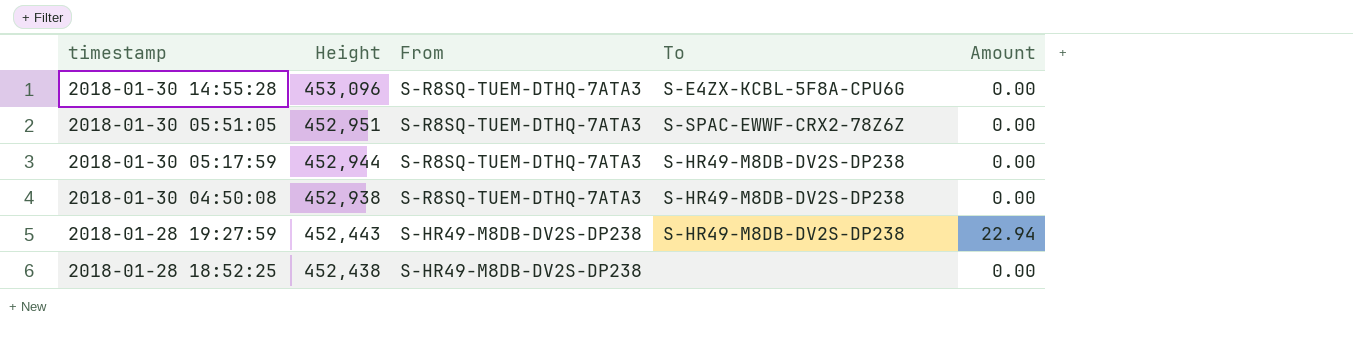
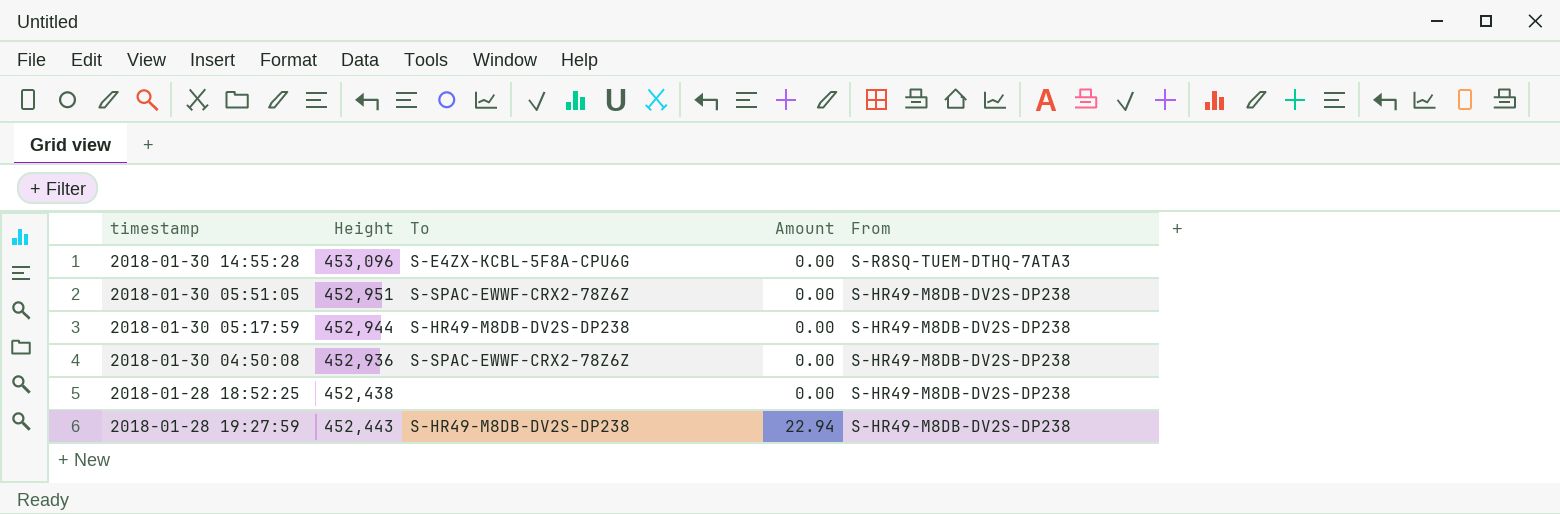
row order: timestamp descending -> Amount ascending
column From | position: 3 -> 5
2018-01-30 05:51:05 | From: S-R8SQ-TUEM-DTHQ-7ATA3 -> S-HR49-M8DB-DV2S-DP238
2018-01-30 05:17:59 | From: S-R8SQ-TUEM-DTHQ-7ATA3 -> S-HR49-M8DB-DV2S-DP238
2018-01-30 04:50:08 | Height: 452,938 -> 452,936
2018-01-30 04:50:08 | To: S-HR49-M8DB-DV2S-DP238 -> S-SPAC-EWWF-CRX2-78Z6Z
2018-01-30 04:50:08 | From: S-R8SQ-TUEM-DTHQ-7ATA3 -> S-HR49-M8DB-DV2S-DP238

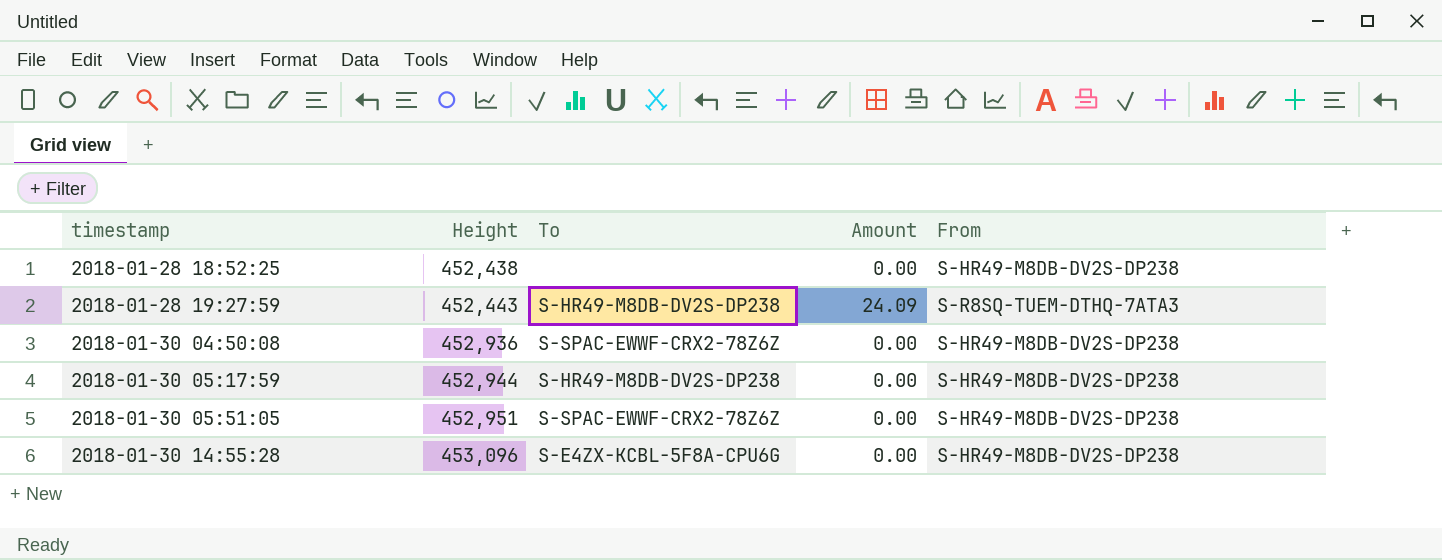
row order: Amount ascending -> timestamp ascending
2018-01-28 19:27:59 | Amount: 22.94 -> 24.09
2018-01-28 19:27:59 | From: S-HR49-M8DB-DV2S-DP238 -> S-R8SQ-TUEM-DTHQ-7ATA3
2018-01-30 14:55:28 | From: S-R8SQ-TUEM-DTHQ-7ATA3 -> S-HR49-M8DB-DV2S-DP238

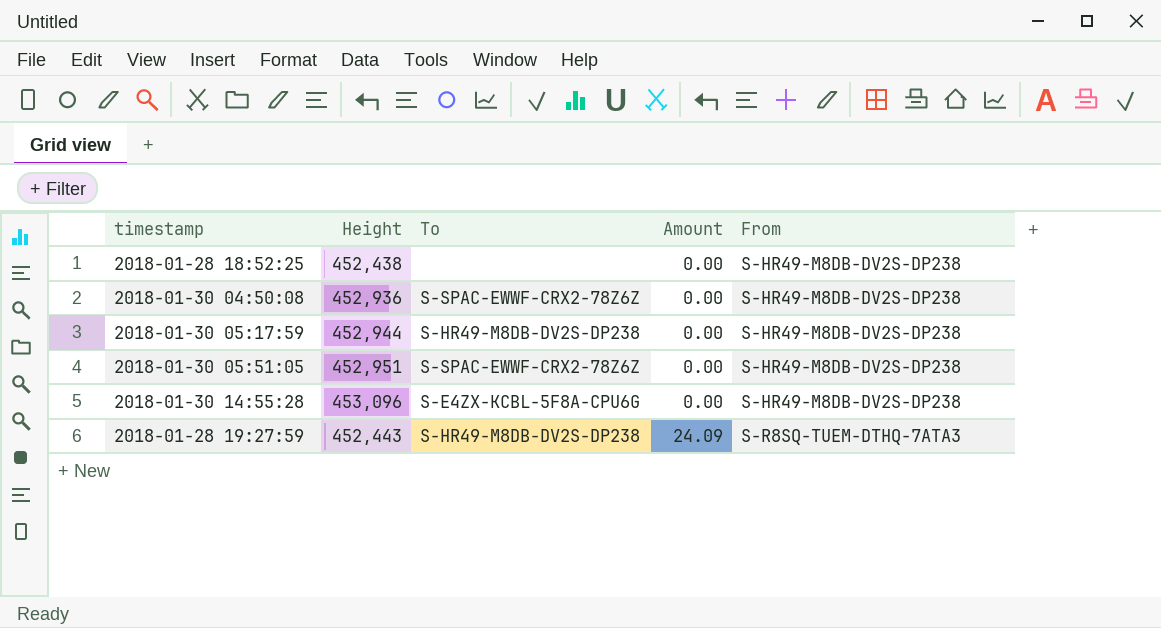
row order: timestamp ascending -> Amount ascending

